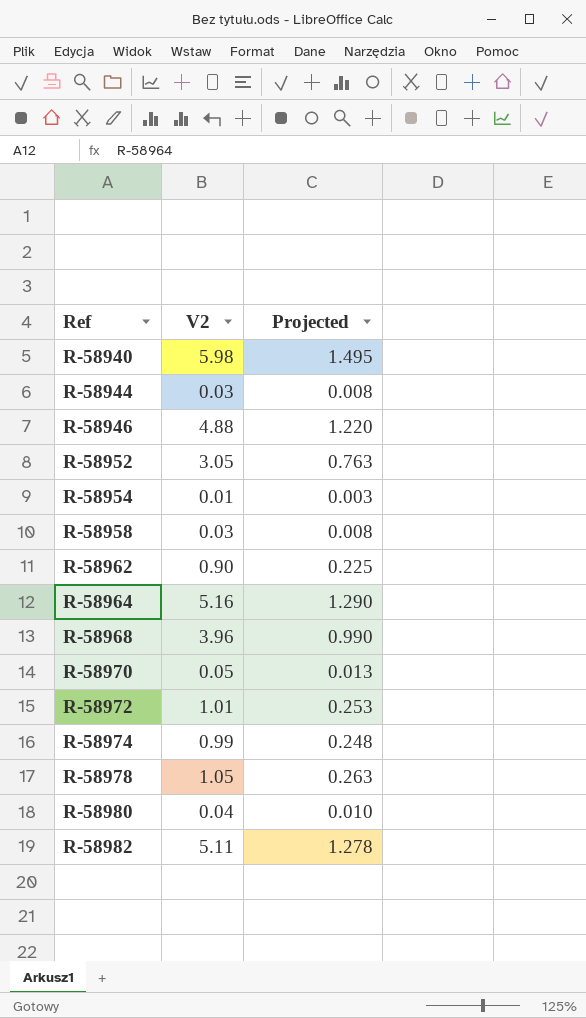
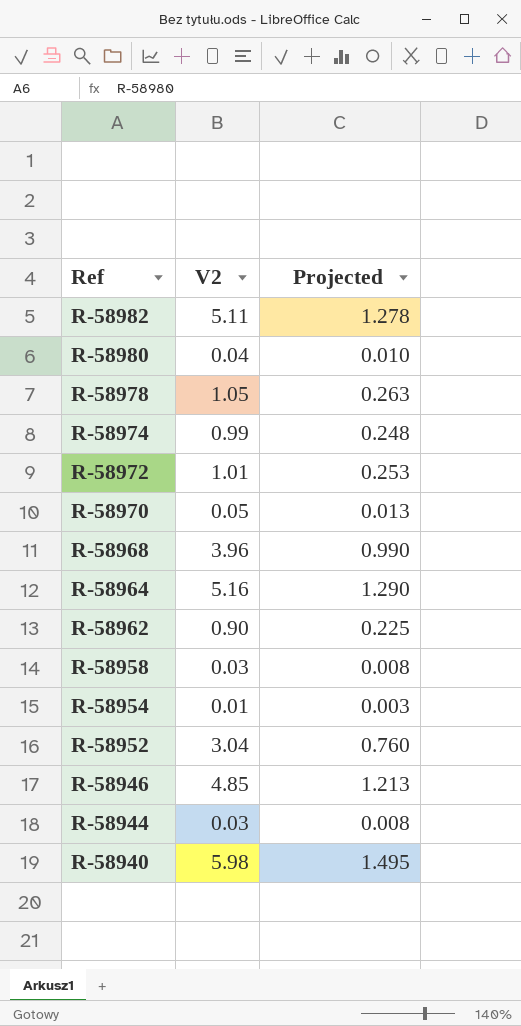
row order: Ref ascending -> Ref descending
R-58952 | V2: 3.05 -> 3.04
R-58952 | Projected: 0.763 -> 0.760
R-58946 | V2: 4.88 -> 4.85
R-58946 | Projected: 1.220 -> 1.213

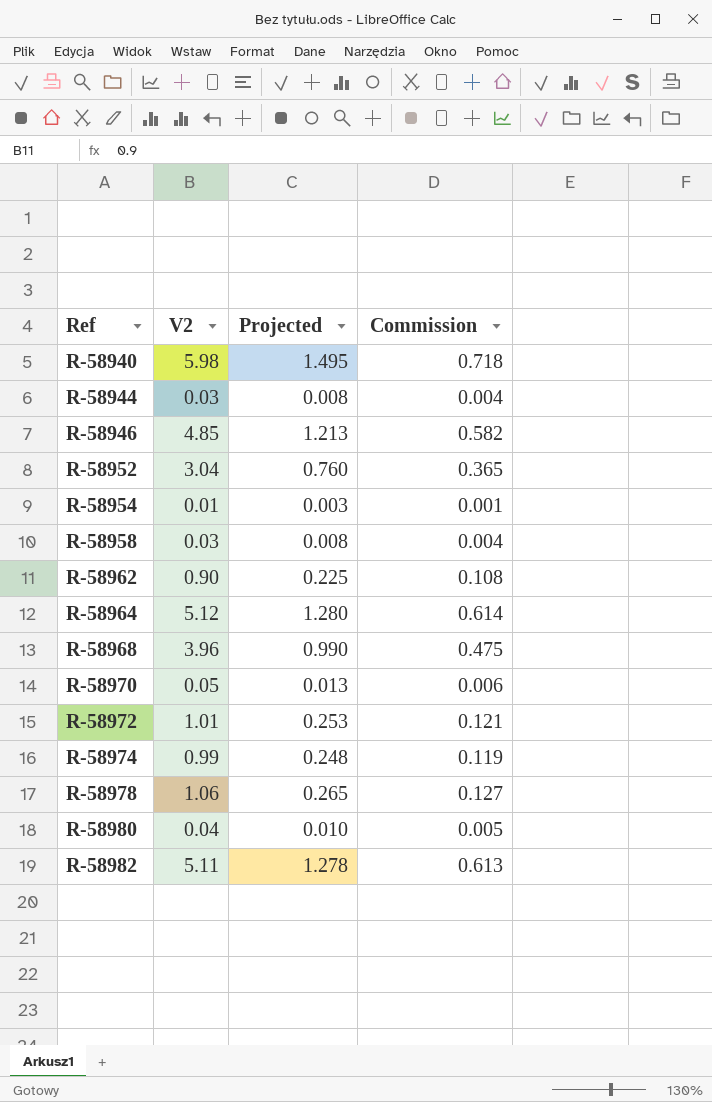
row order: Ref descending -> Ref ascending
column Commission | formula: none -> [V2] * 0.12
R-58964 | V2: 5.16 -> 5.12
R-58964 | Projected: 1.290 -> 1.280
R-58978 | V2: 1.05 -> 1.06
R-58978 | Projected: 0.263 -> 0.265

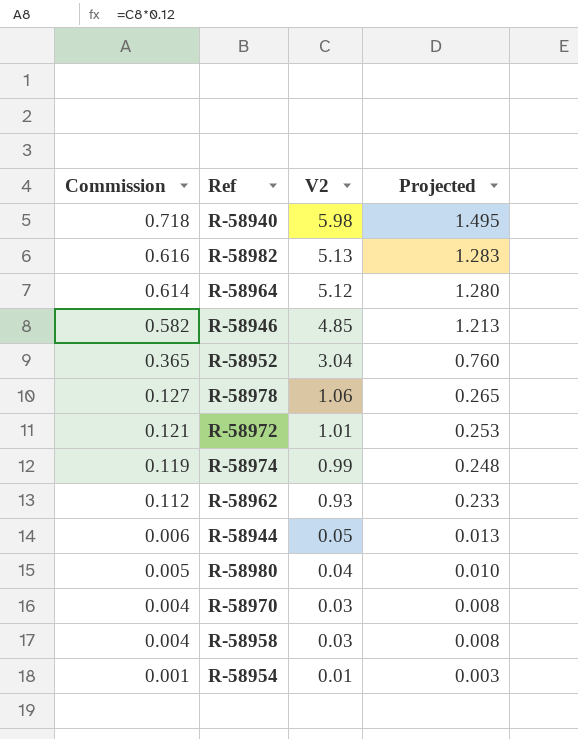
row order: Ref ascending -> Commission descending
column Commission | position: 4 -> 1
row R-58968: 3.96 | 0.990 | 0.475 -> none
R-58982 | Commission: 0.613 -> 0.616
R-58982 | V2: 5.11 -> 5.13
R-58982 | Projected: 1.278 -> 1.283
R-58962 | Commission: 0.108 -> 0.112
R-58962 | V2: 0.90 -> 0.93
R-58962 | Projected: 0.225 -> 0.233
R-58944 | Commission: 0.004 -> 0.006
R-58944 | V2: 0.03 -> 0.05
R-58944 | Projected: 0.008 -> 0.013
R-58970 | Commission: 0.006 -> 0.004
R-58970 | V2: 0.05 -> 0.03
R-58970 | Projected: 0.013 -> 0.008

